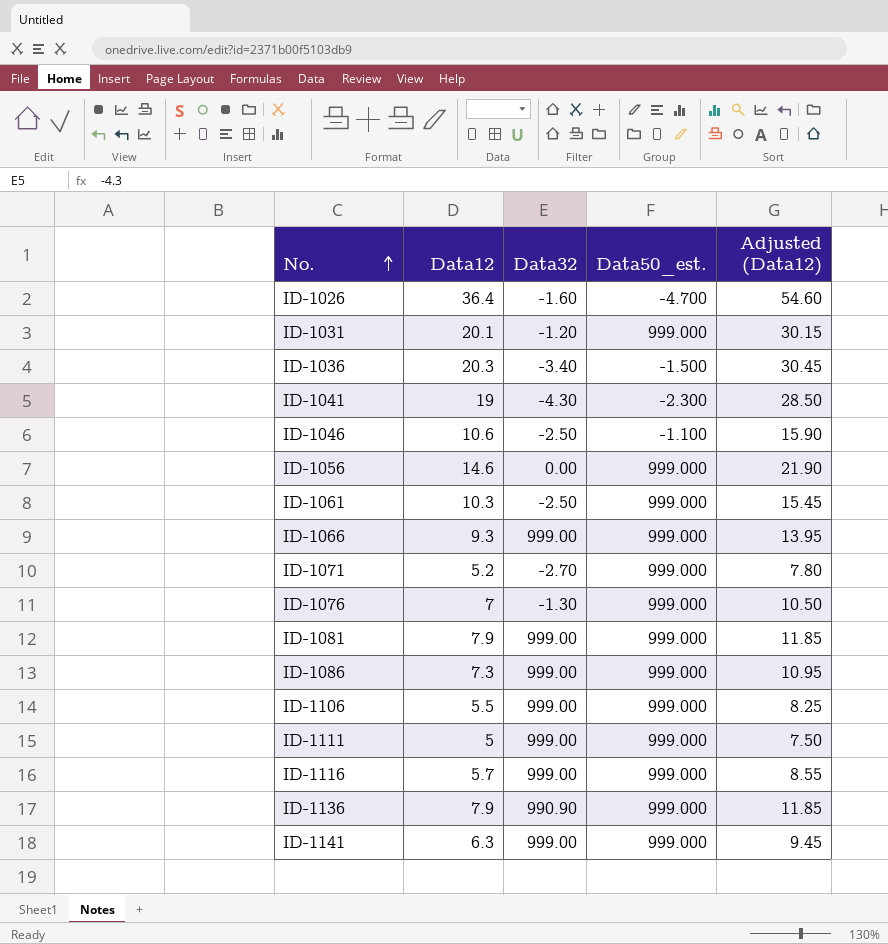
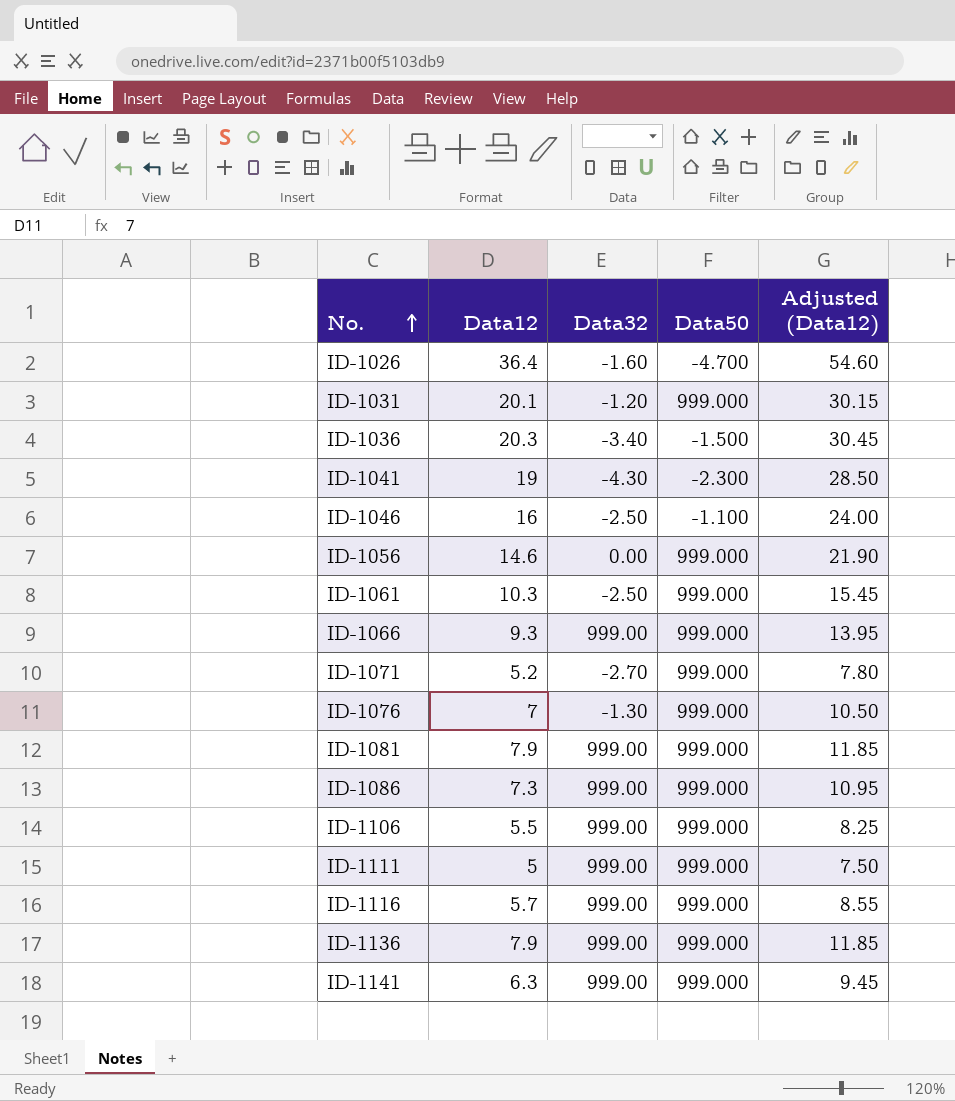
column name: Data50_est. -> Data50
ID-1046 | Data12: 10.6 -> 16
ID-1046 | Adjusted (Data12): 15.90 -> 24.00
ID-1136 | Data32: 990.90 -> 999.00

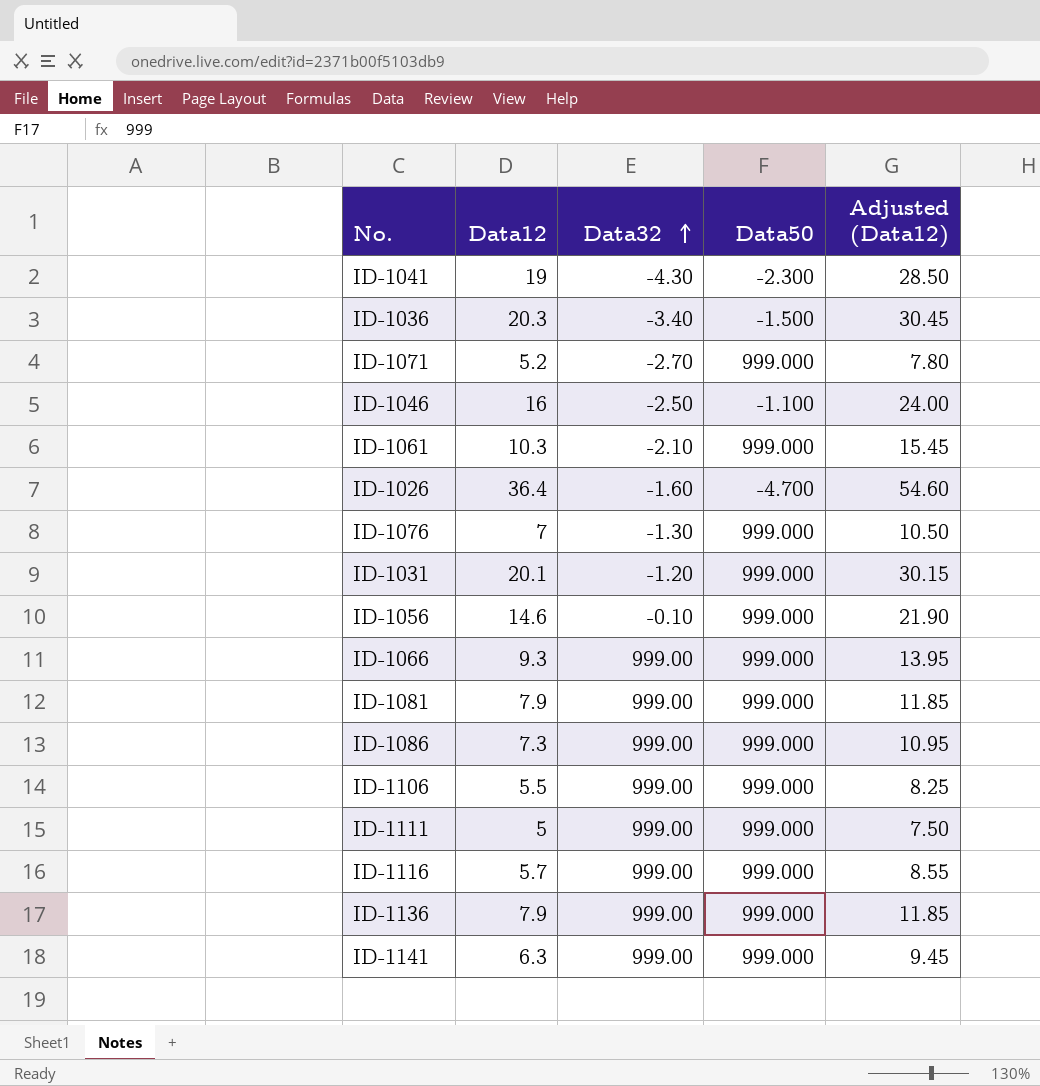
row order: No. ascending -> Data32 ascending
ID-1061 | Data32: -2.50 -> -2.10
ID-1056 | Data32: 0.00 -> -0.10

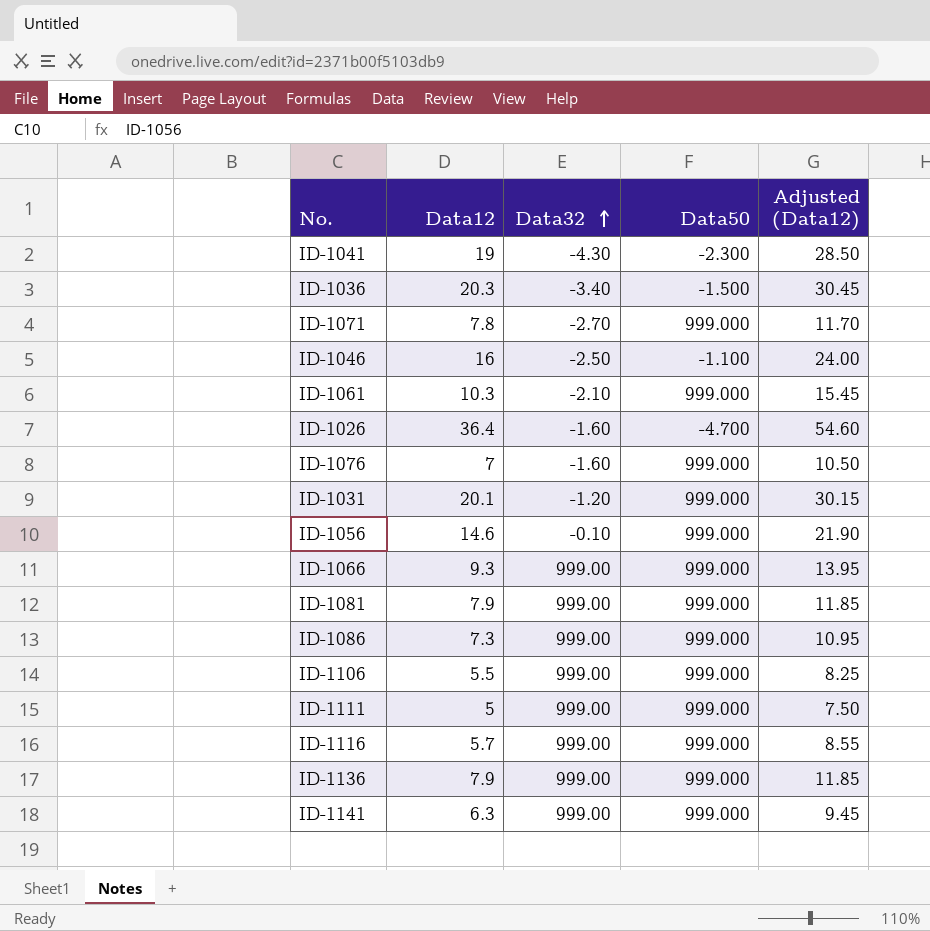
ID-1071 | Data12: 5.2 -> 7.8
ID-1071 | Adjusted (Data12): 7.80 -> 11.70
ID-1076 | Data32: -1.30 -> -1.60

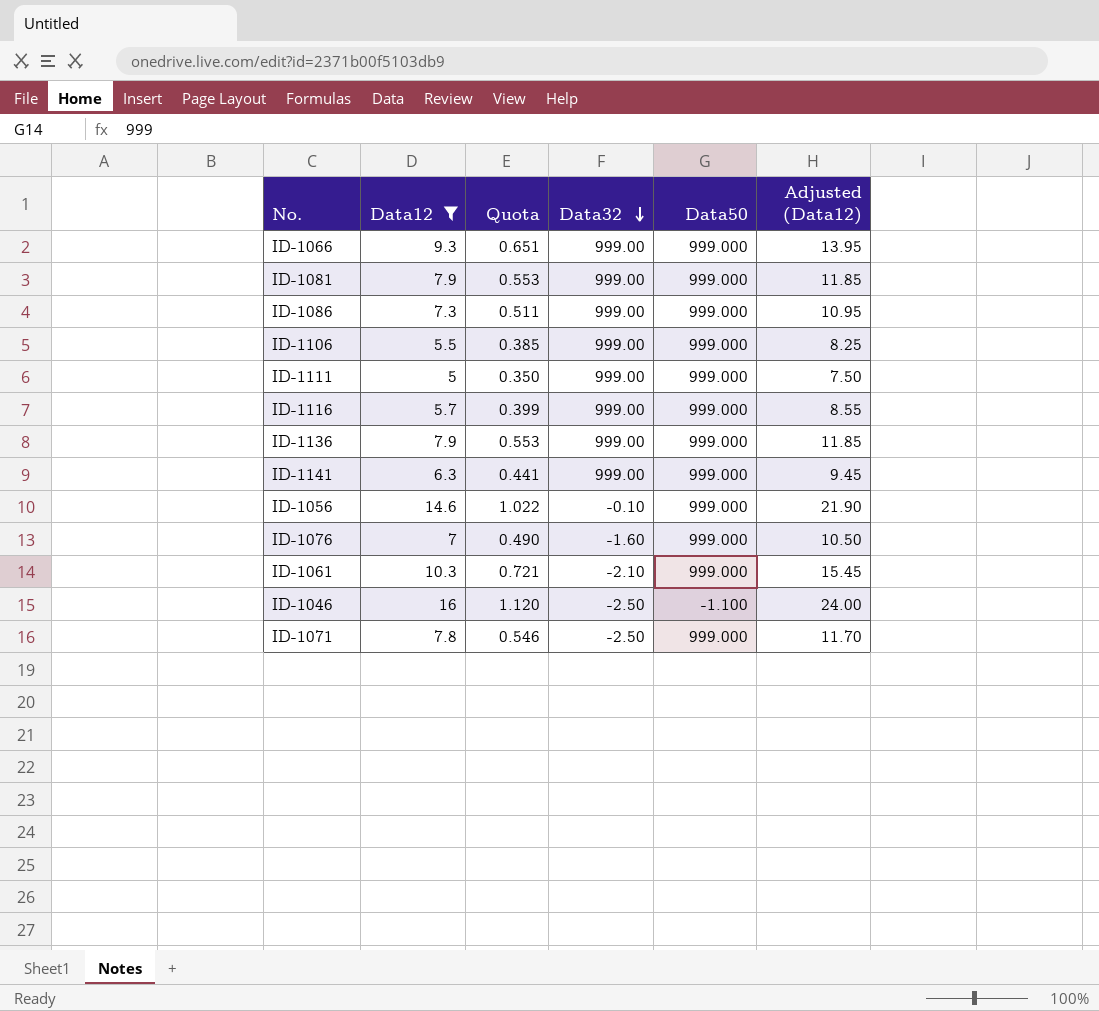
filter: none -> Data12 <= 16
row order: Data32 ascending -> Data32 descending
column Quota | formula: none -> [Data12] * 0.07
ID-1071 | Data32: -2.70 -> -2.50

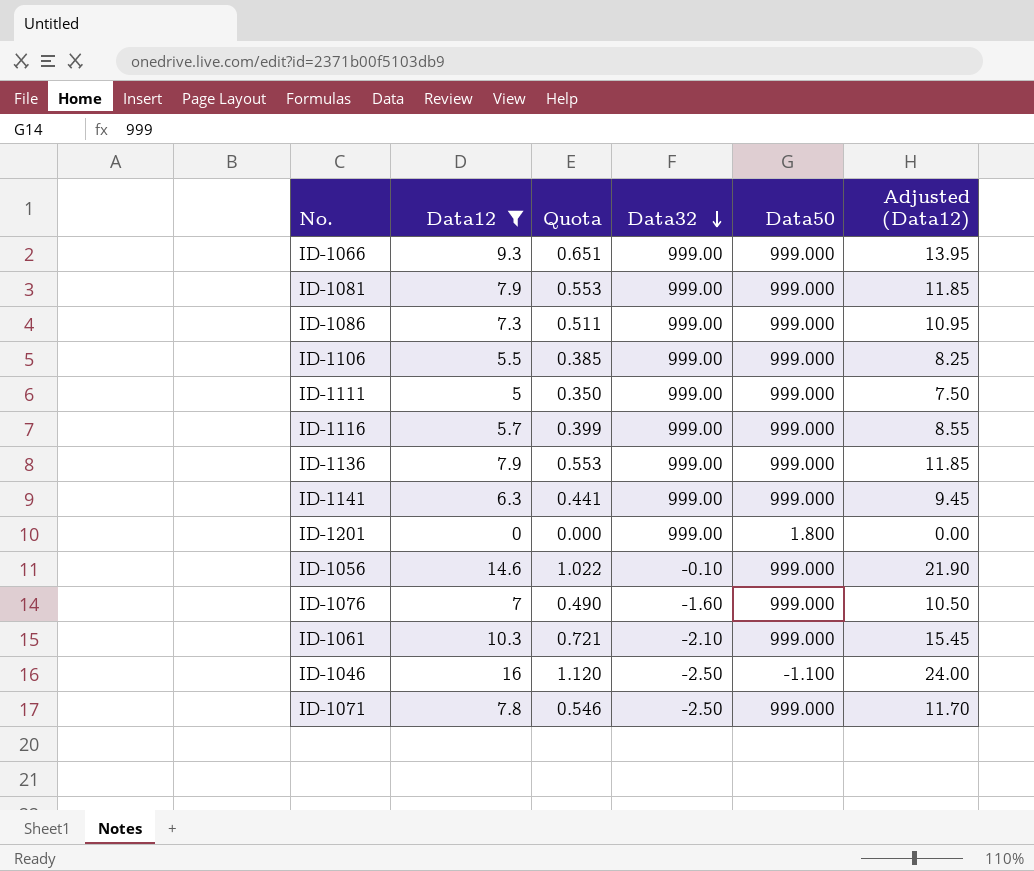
row ID-1201: none -> 0 | 0.000 | 999.00 | 1.800 | 0.00

